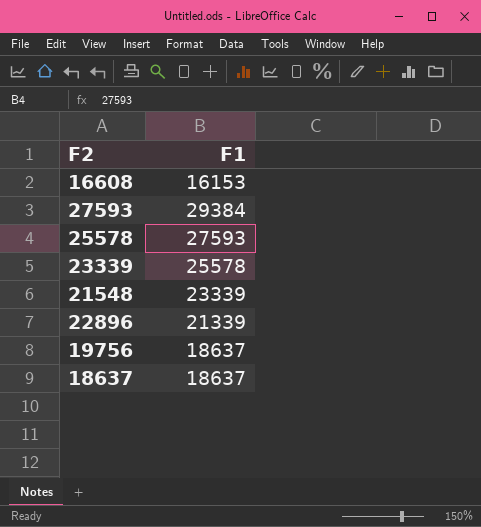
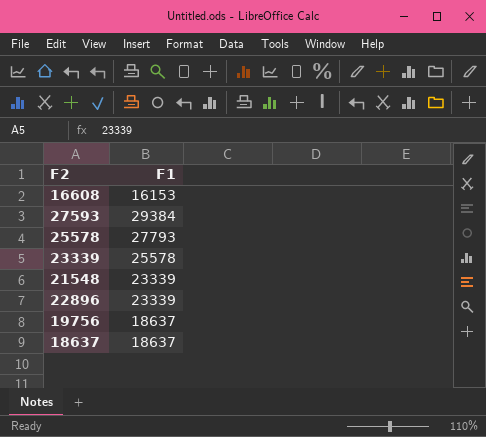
25578 | F1: 27593 -> 27793
22896 | F1: 21339 -> 23339

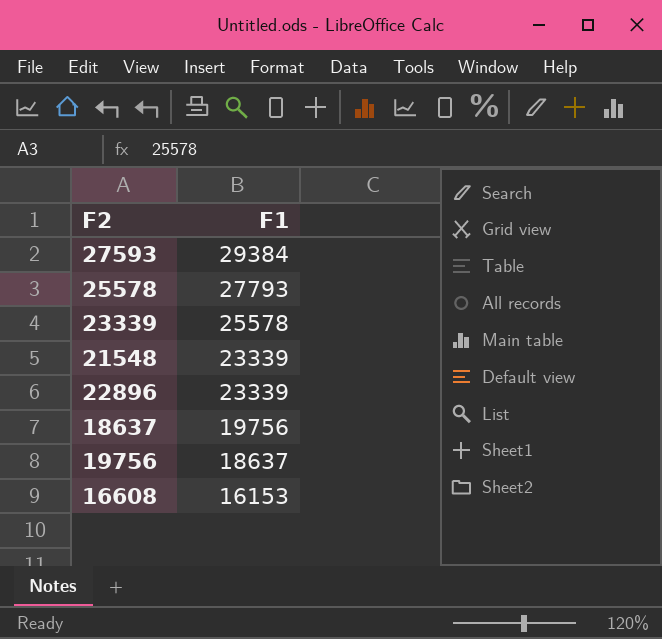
row order: none -> F1 descending
18637 | F1: 18637 -> 19756

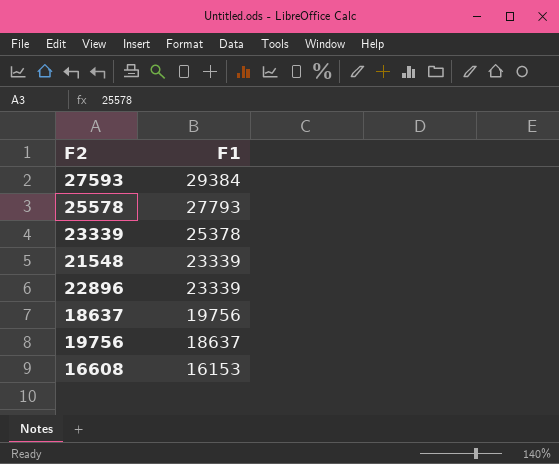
23339 | F1: 25578 -> 25378

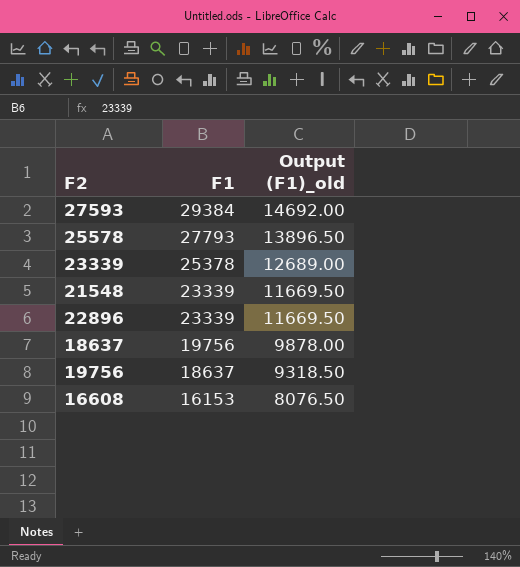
column Output (F1)_old | formula: none -> [F1] * 0.5

